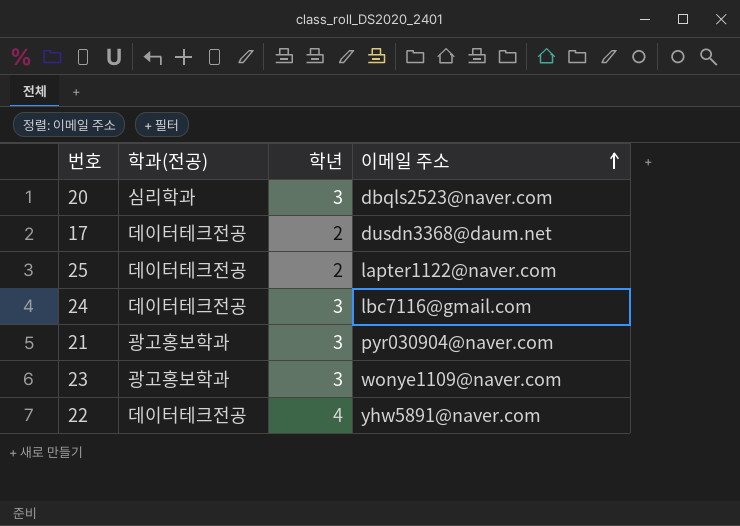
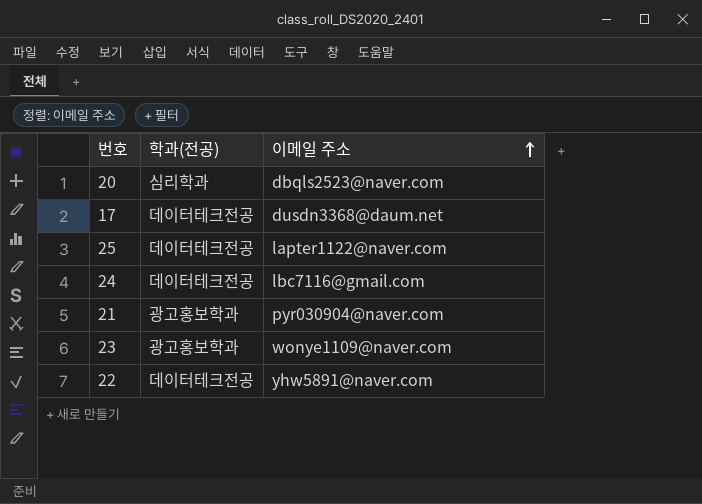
column 학년 | position: 3 -> none

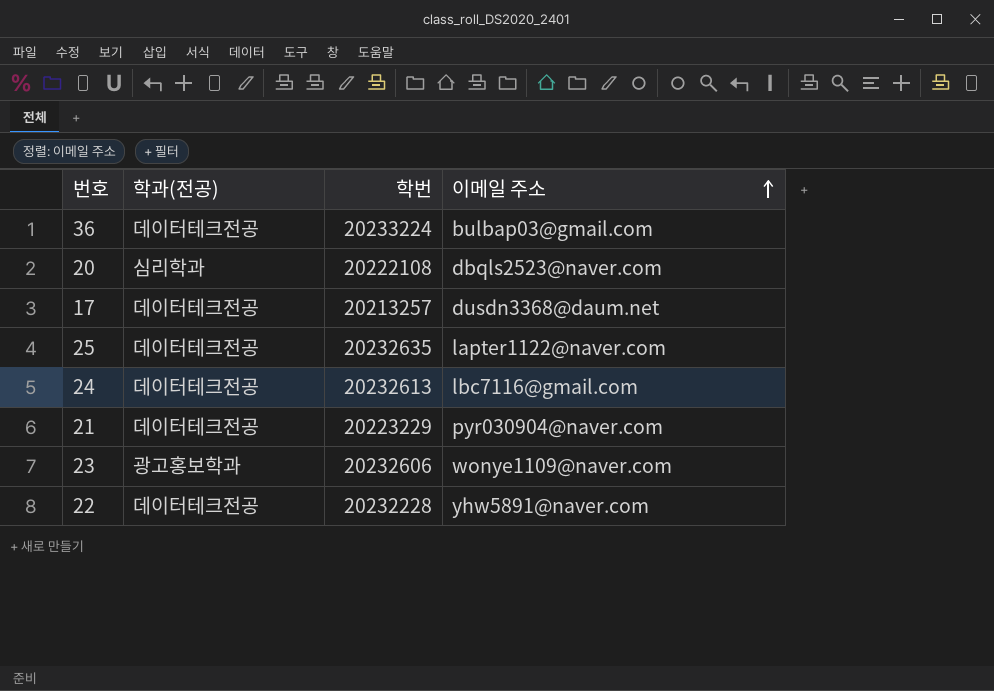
column 학번 | position: none -> 3
row 36: none -> 데이터테크전공 | 20233224 | bulbap03@gmail.com
21 | 학과(전공): 광고홍보학과 -> 데이터테크전공

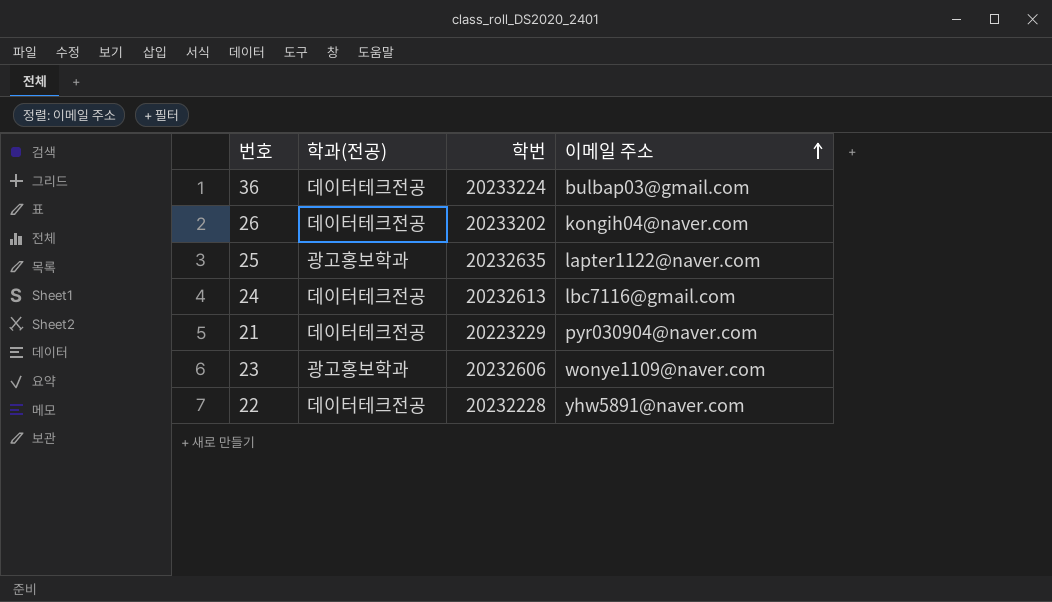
row 20: 심리학과 | 20222108 | dbqls2523@naver.com -> none
row 17: 데이터테크전공 | 20213257 | dusdn3368@daum.net -> none
row 26: none -> 데이터테크전공 | 20233202 | kongih04@naver.com
25 | 학과(전공): 데이터테크전공 -> 광고홍보학과

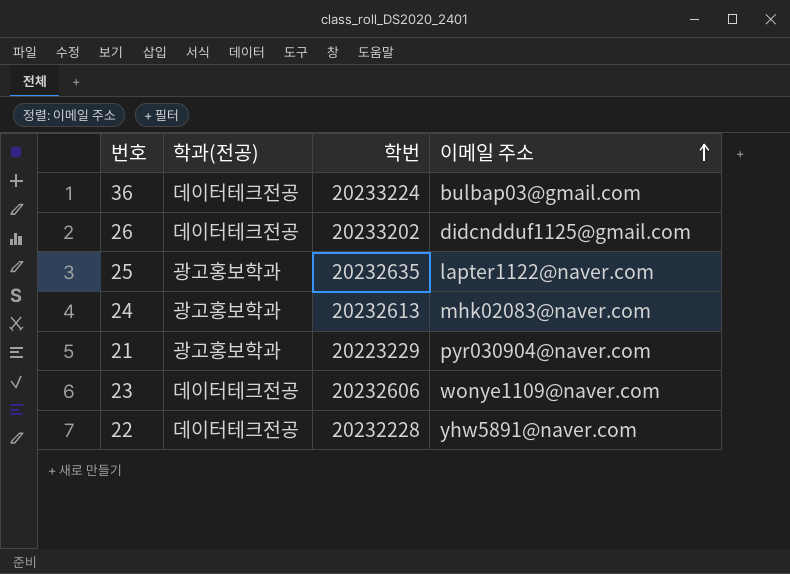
26 | 이메일 주소: kongih04@naver.com -> didcndduf1125@gmail.com
24 | 학과(전공): 데이터테크전공 -> 광고홍보학과
24 | 이메일 주소: lbc7116@gmail.com -> mhk02083@naver.com
21 | 학과(전공): 데이터테크전공 -> 광고홍보학과
23 | 학과(전공): 광고홍보학과 -> 데이터테크전공

